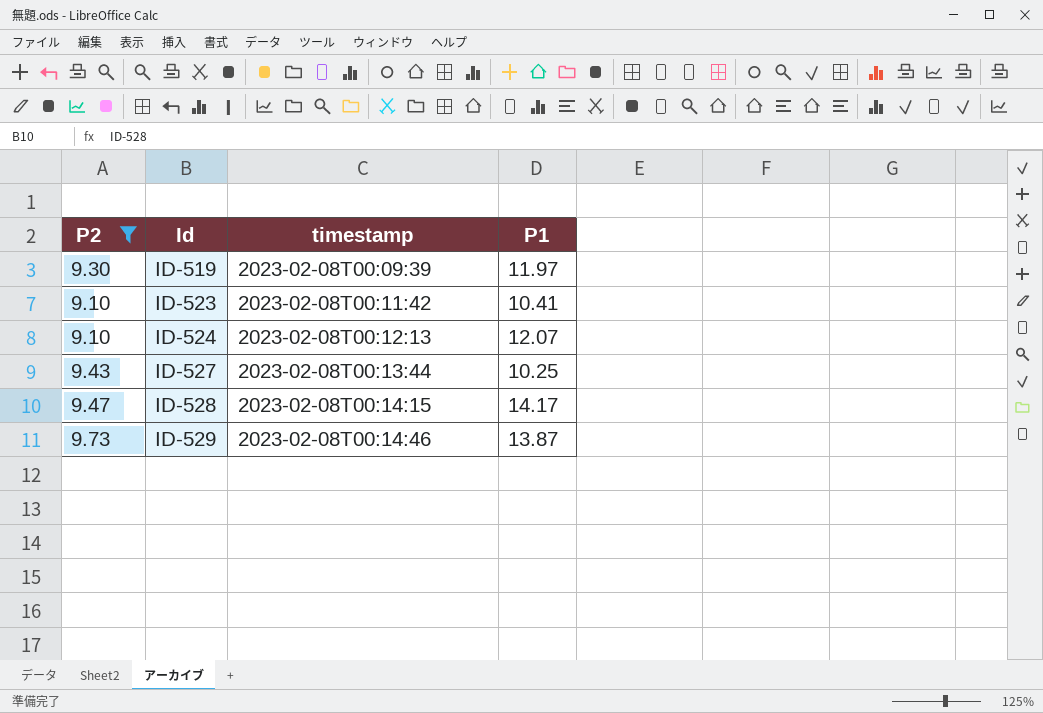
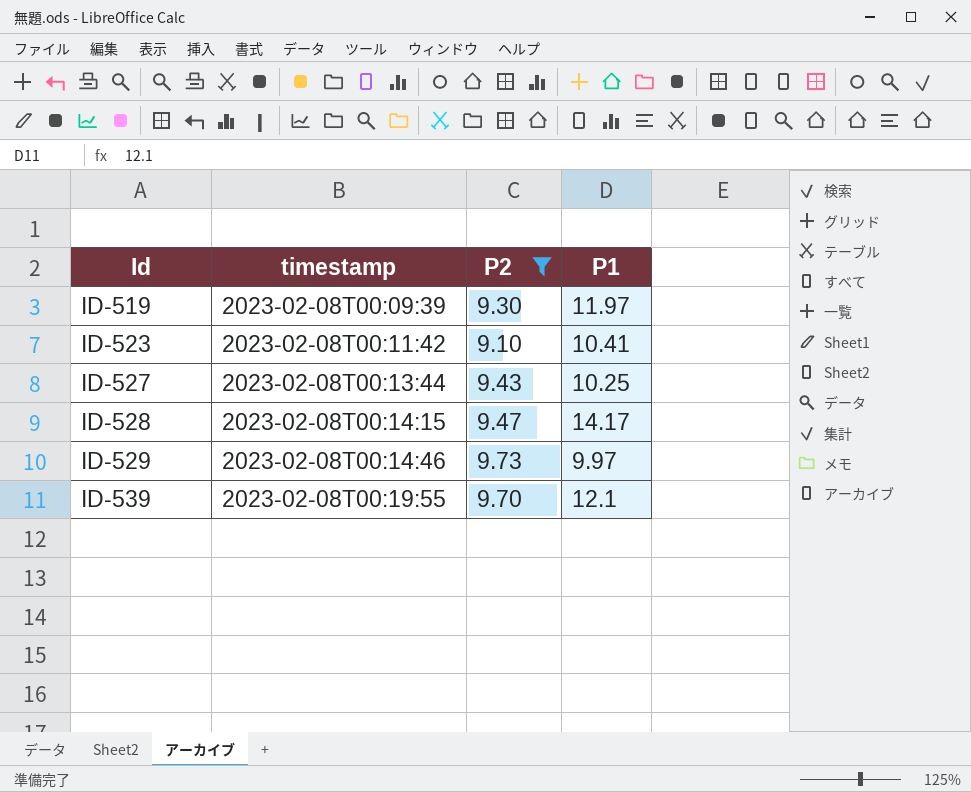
column P2 | position: 1 -> 3
row ID-524: 9.10 | 2023-02-08T00:12:13 | 12.07 -> none
ID-529 | P1: 13.87 -> 9.97
row ID-539: none -> 2023-02-08T00:19:55 | 9.70 | 12.1

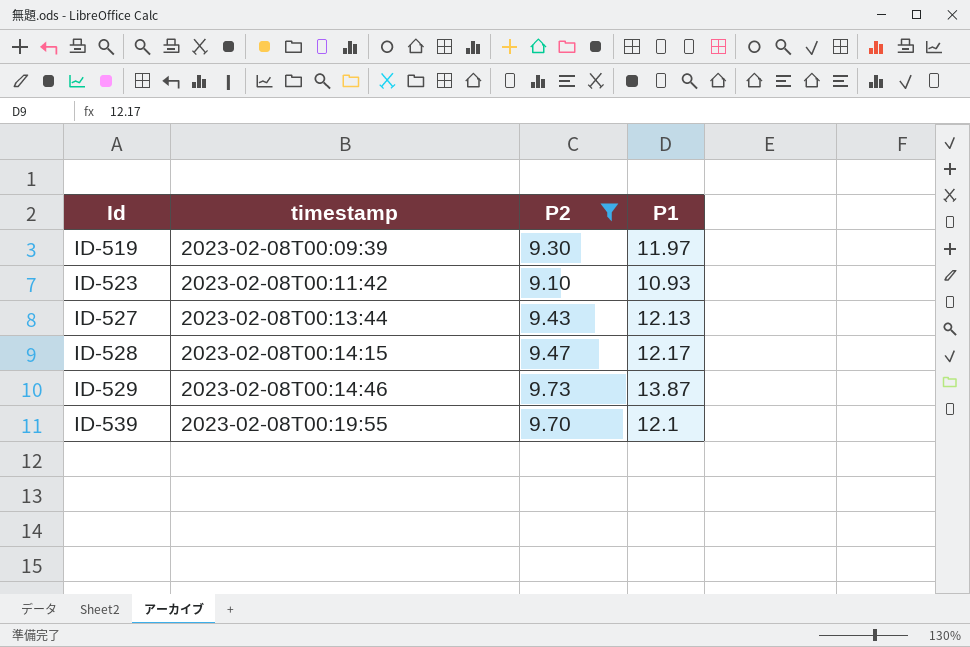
ID-523 | P1: 10.41 -> 10.93
ID-527 | P1: 10.25 -> 12.13
ID-528 | P1: 14.17 -> 12.17
ID-529 | P1: 9.97 -> 13.87

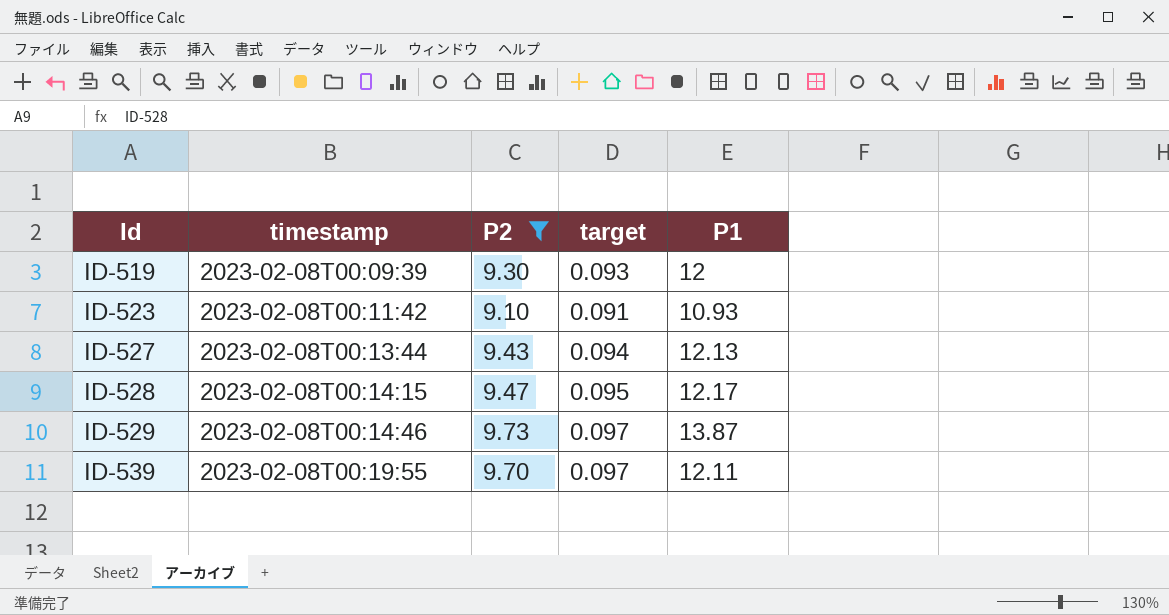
column target | formula: none -> [P2] * 0.01
ID-519 | P1: 11.97 -> 12
ID-539 | P1: 12.1 -> 12.11

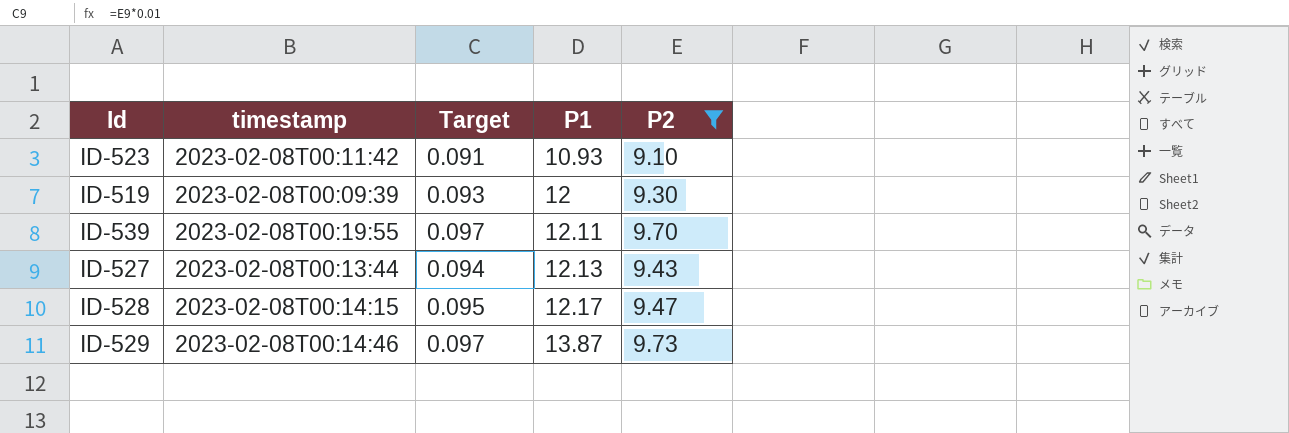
row order: Id ascending -> P1 ascending
column name: target -> Target
column P2 | position: 3 -> 5

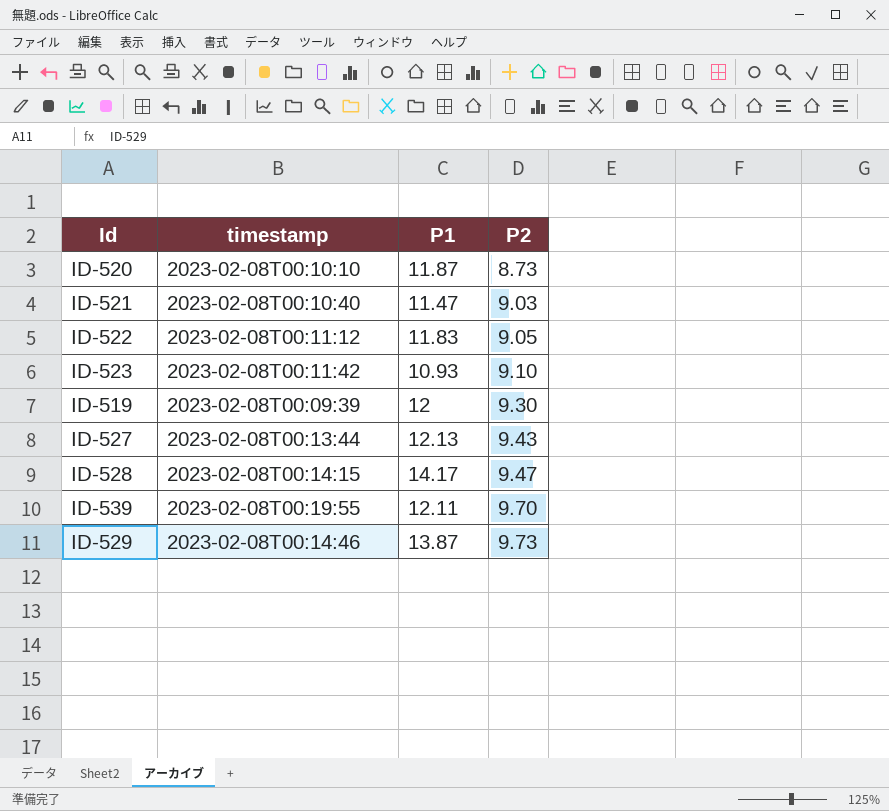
filter: P2 >= 9.10 -> none
row order: P1 ascending -> P2 ascending
column Target | formula: [P2] * 0.01 -> none
ID-528 | P1: 12.17 -> 14.17

